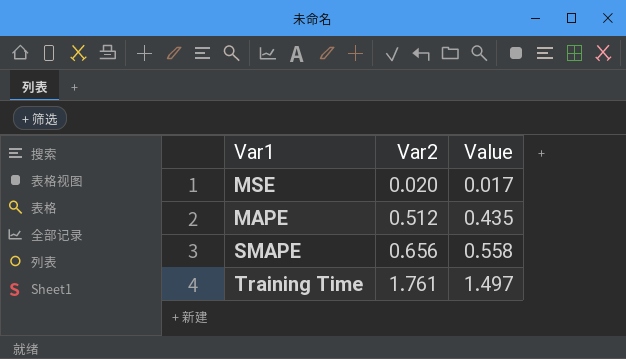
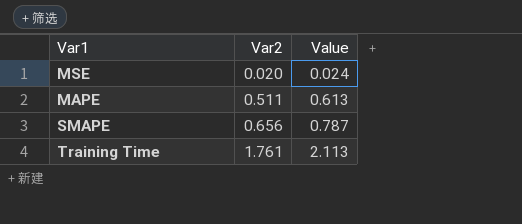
column Value | formula: [Var2] * 0.85 -> [Var2] * 1.2
MAPE | Var2: 0.512 -> 0.511

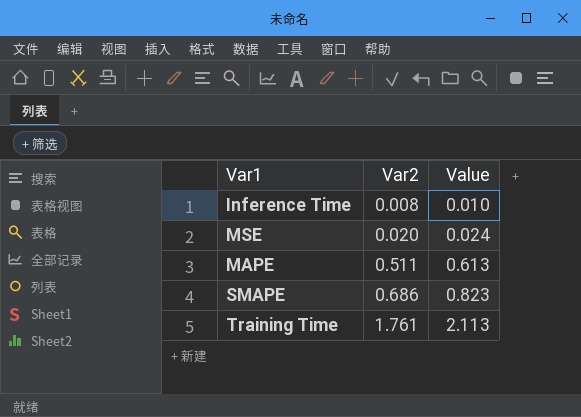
row Inference Time: none -> 0.008 | 0.010
SMAPE | Var2: 0.656 -> 0.686
SMAPE | Value: 0.787 -> 0.823

